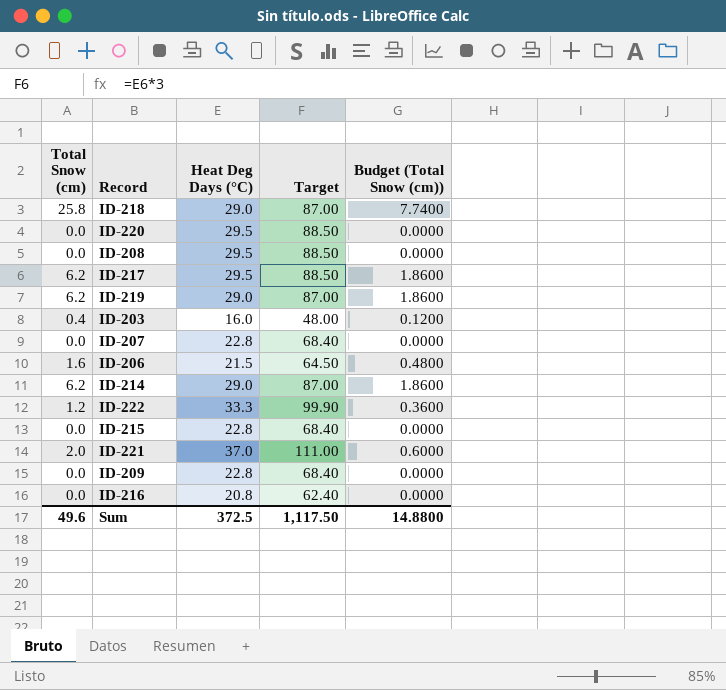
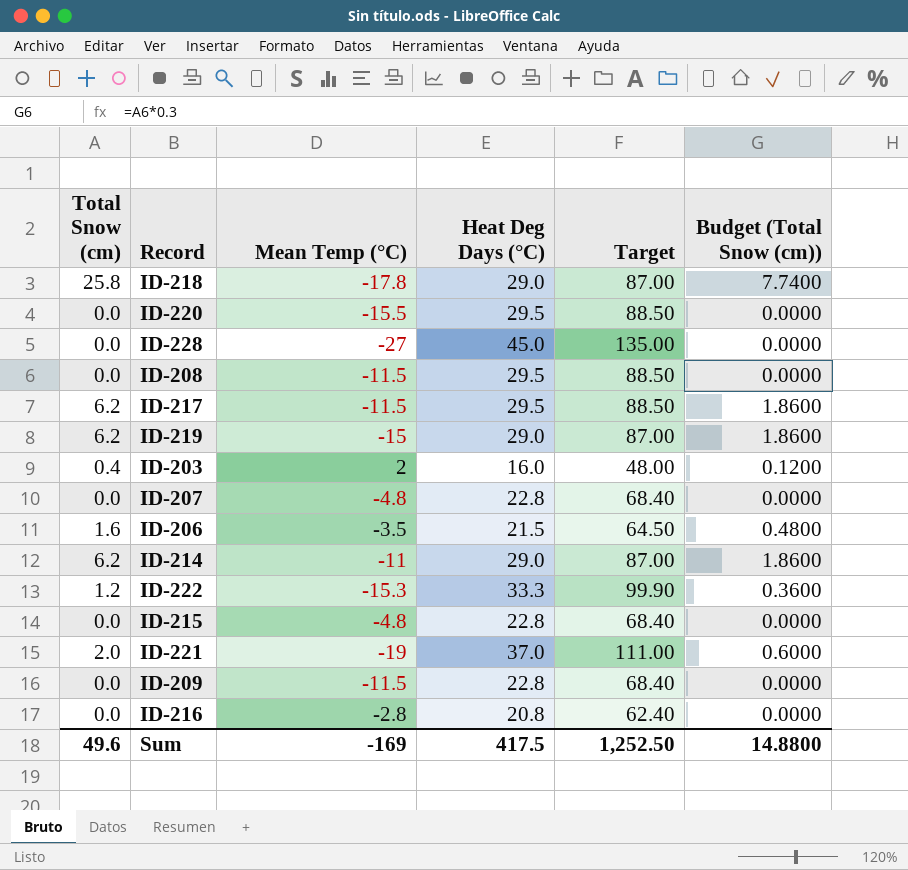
column Mean Temp (°C) | position: none -> 3
row ID-228: none -> 0.0 | -27 | 45.0 | 135.00 | 0.0000
Sum | Heat Deg Days (°C): 372.5 -> 417.5
Sum | Target: 1,117.50 -> 1,252.50

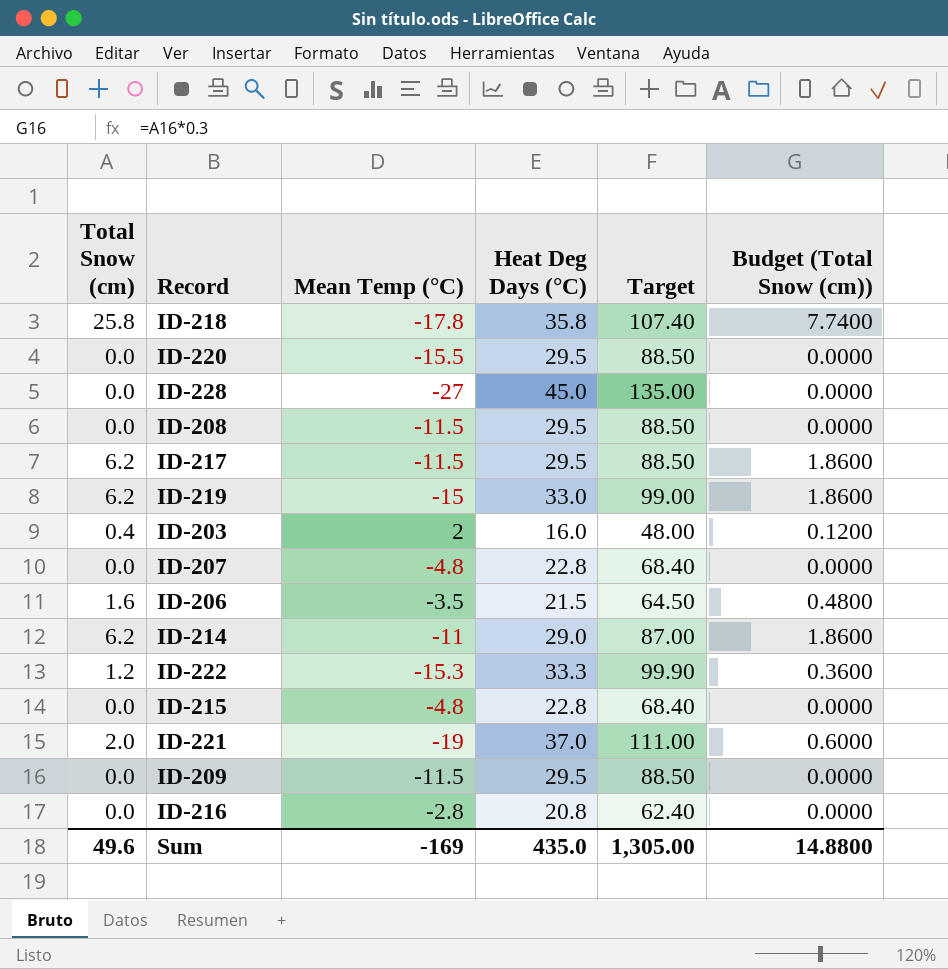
ID-218 | Heat Deg Days (°C): 29.0 -> 35.8
ID-218 | Target: 87.00 -> 107.40
ID-219 | Heat Deg Days (°C): 29.0 -> 33.0
ID-219 | Target: 87.00 -> 99.00
ID-209 | Heat Deg Days (°C): 22.8 -> 29.5
ID-209 | Target: 68.40 -> 88.50
Sum | Heat Deg Days (°C): 417.5 -> 435.0
Sum | Target: 1,252.50 -> 1,305.00

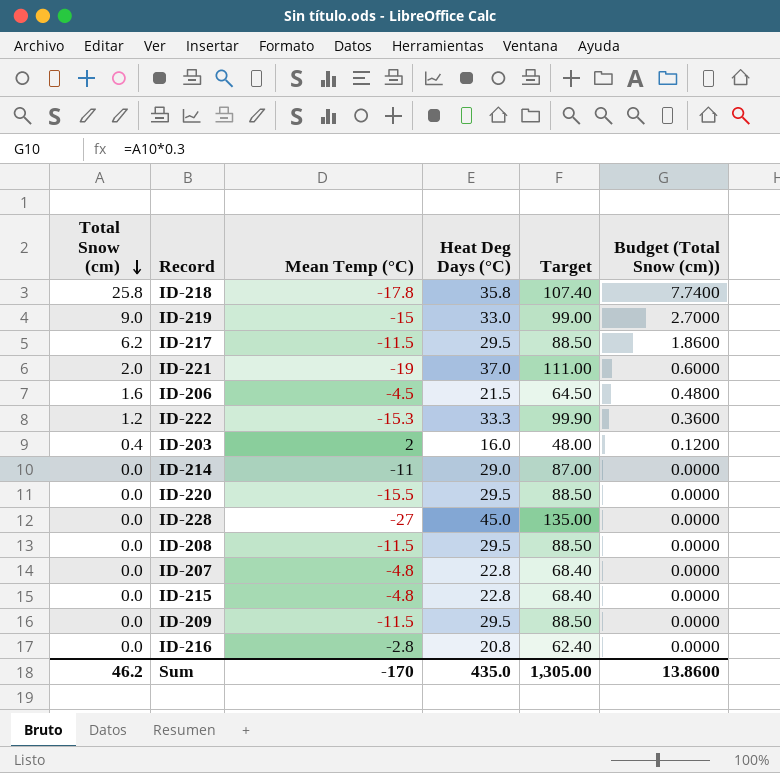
row order: none -> Total Snow (cm) descending
ID-219 | Total Snow (cm): 6.2 -> 9.0
ID-219 | Budget (Total Snow (cm)): 1.8600 -> 2.7000
ID-206 | Mean Temp (°C): -3.5 -> -4.5
ID-214 | Total Snow (cm): 6.2 -> 0.0
ID-214 | Budget (Total Snow (cm)): 1.8600 -> 0.0000
Sum | Total Snow (cm): 49.6 -> 46.2
Sum | Mean Temp (°C): -169 -> -170
Sum | Budget (Total Snow (cm)): 14.8800 -> 13.8600

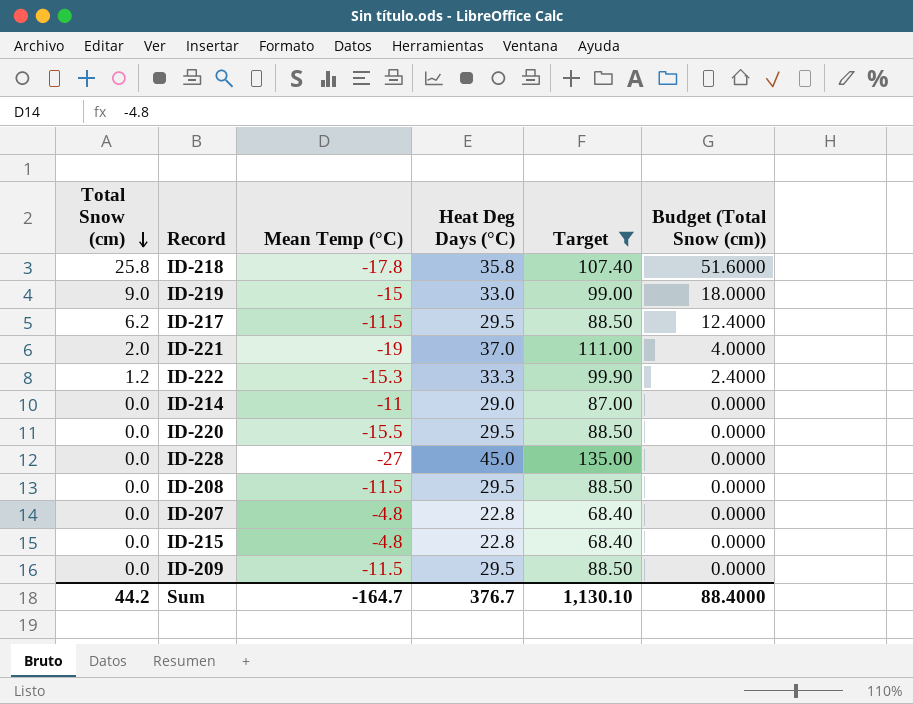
filter: none -> Target >= 68.40
column Budget (Total Snow (cm)) | formula: [Total Snow (cm)] * 0.3 -> [Total Snow (cm)] * 2
Sum | Total Snow (cm): 46.2 -> 44.2
Sum | Mean Temp (°C): -170 -> -164.7
Sum | Heat Deg Days (°C): 435.0 -> 376.7
Sum | Target: 1,305.00 -> 1,130.10
Sum | Budget (Total Snow (cm)): 13.8600 -> 88.4000

